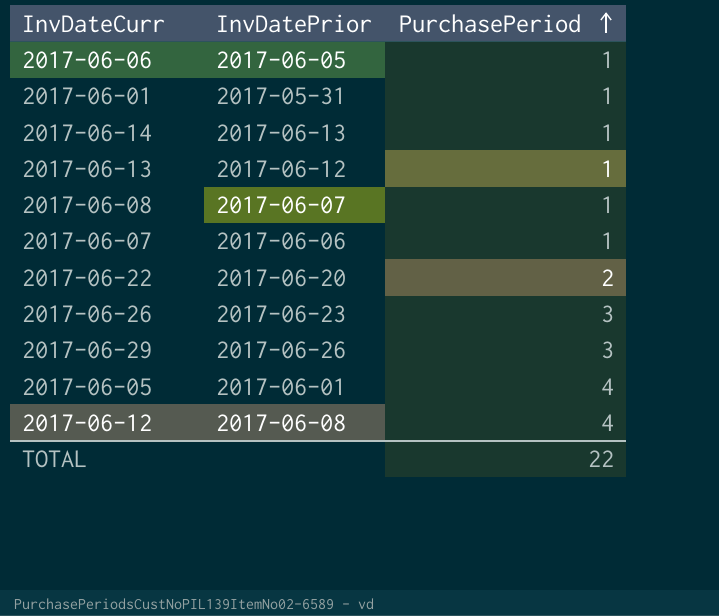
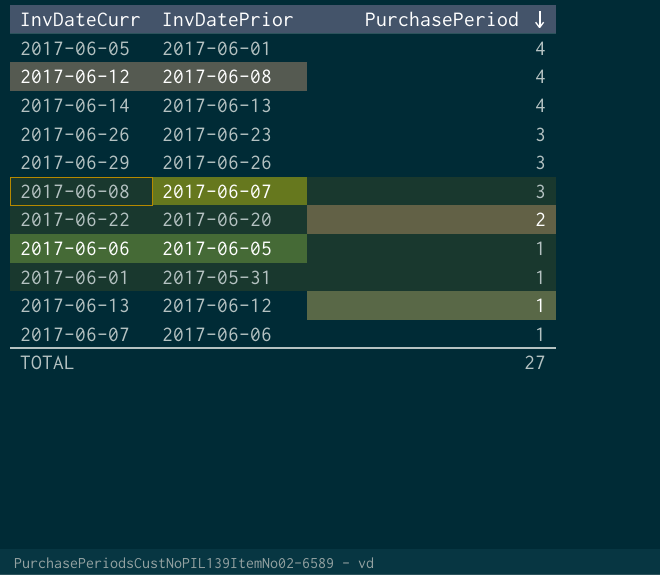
row order: PurchasePeriod ascending -> PurchasePeriod descending
2017-06-14 | PurchasePeriod: 1 -> 4
2017-06-08 | PurchasePeriod: 1 -> 3
TOTAL | PurchasePeriod: 22 -> 27

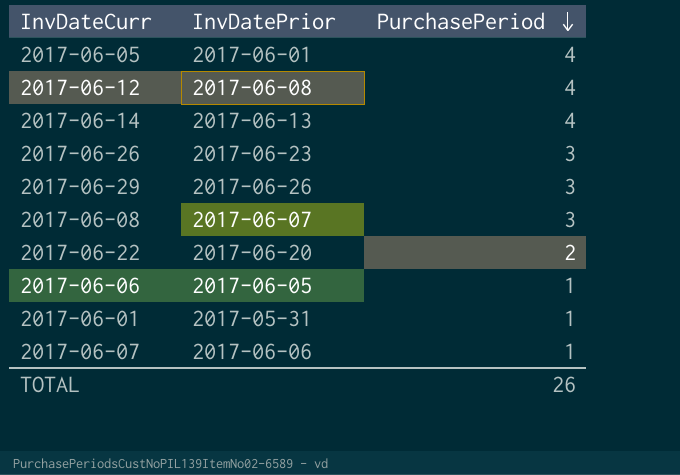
row 2017-06-13: 2017-06-12 | 1 -> none
TOTAL | PurchasePeriod: 27 -> 26

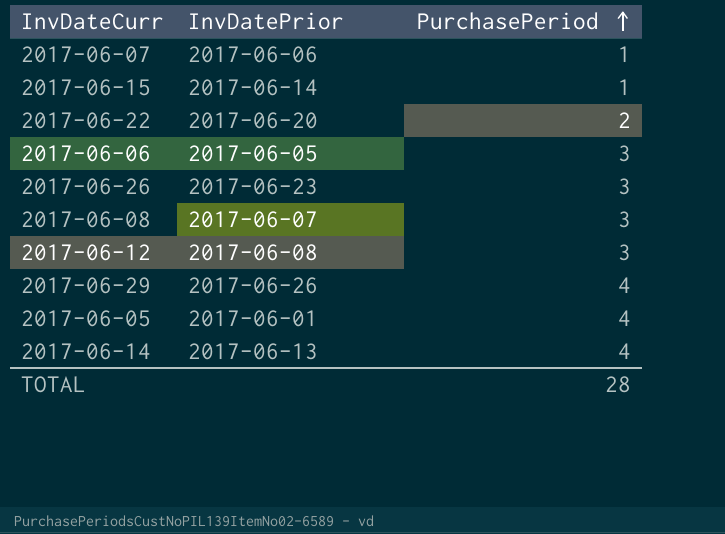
row order: PurchasePeriod descending -> PurchasePeriod ascending
row 2017-06-01: 2017-05-31 | 1 -> none
row 2017-06-15: none -> 2017-06-14 | 1
2017-06-06 | PurchasePeriod: 1 -> 3
2017-06-12 | PurchasePeriod: 4 -> 3
2017-06-29 | PurchasePeriod: 3 -> 4
TOTAL | PurchasePeriod: 26 -> 28

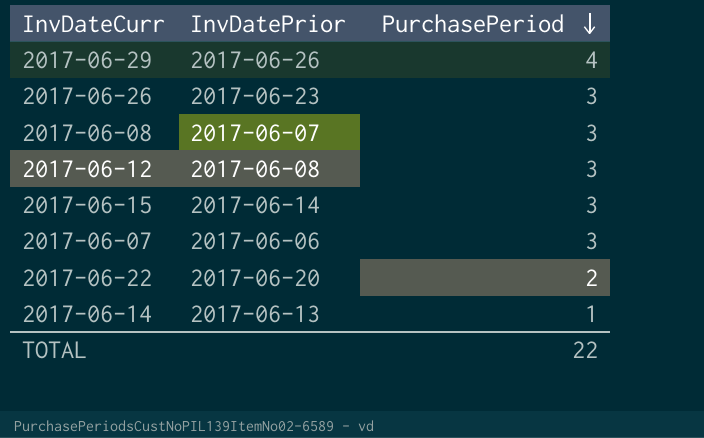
row order: PurchasePeriod ascending -> PurchasePeriod descending
row 2017-06-06: 2017-06-05 | 3 -> none
row 2017-06-05: 2017-06-01 | 4 -> none
2017-06-15 | PurchasePeriod: 1 -> 3
2017-06-07 | PurchasePeriod: 1 -> 3
2017-06-14 | PurchasePeriod: 4 -> 1
TOTAL | PurchasePeriod: 28 -> 22

